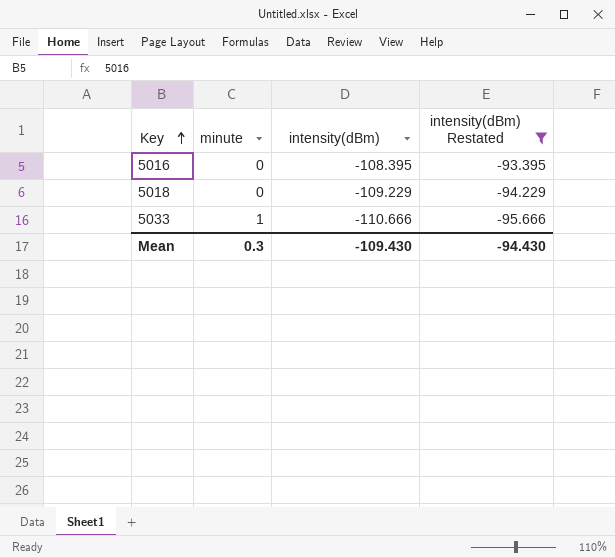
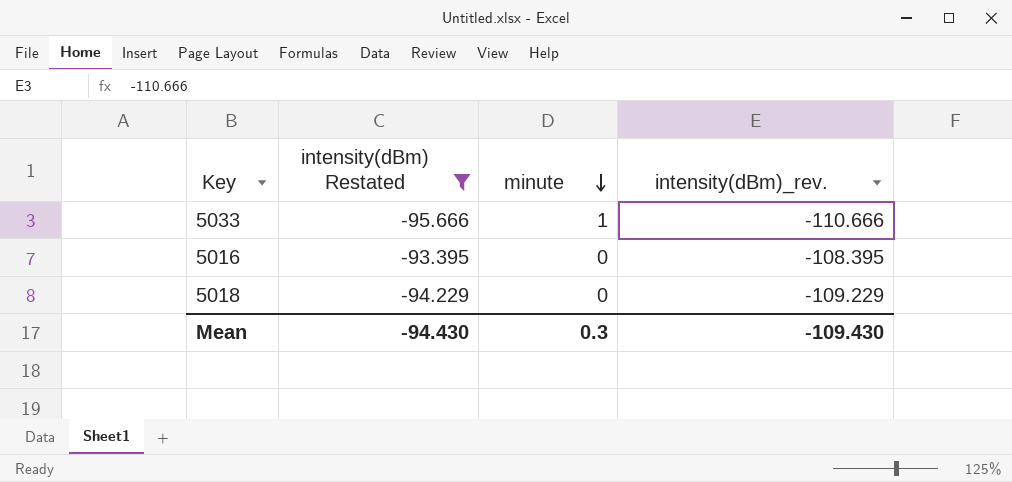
row order: Key ascending -> minute descending
column intensity(dBm) Restated | position: 4 -> 2
column name: intensity(dBm) -> intensity(dBm)_rev.

